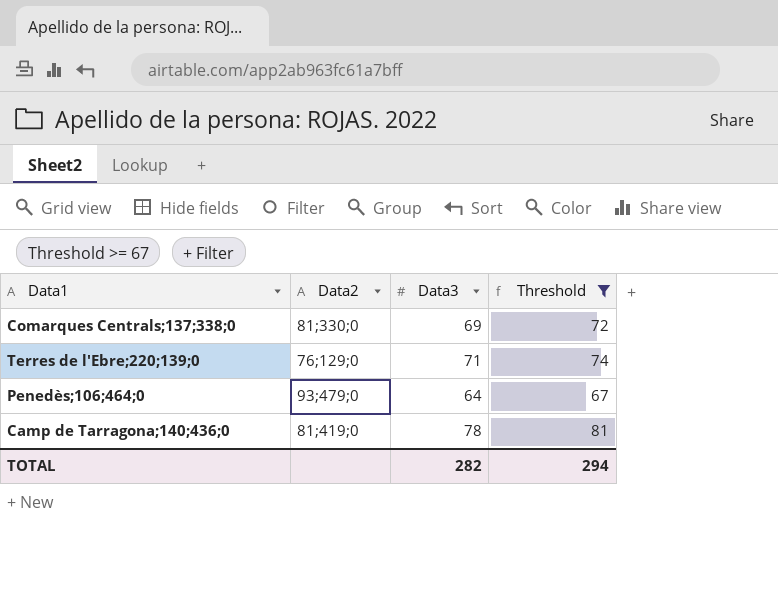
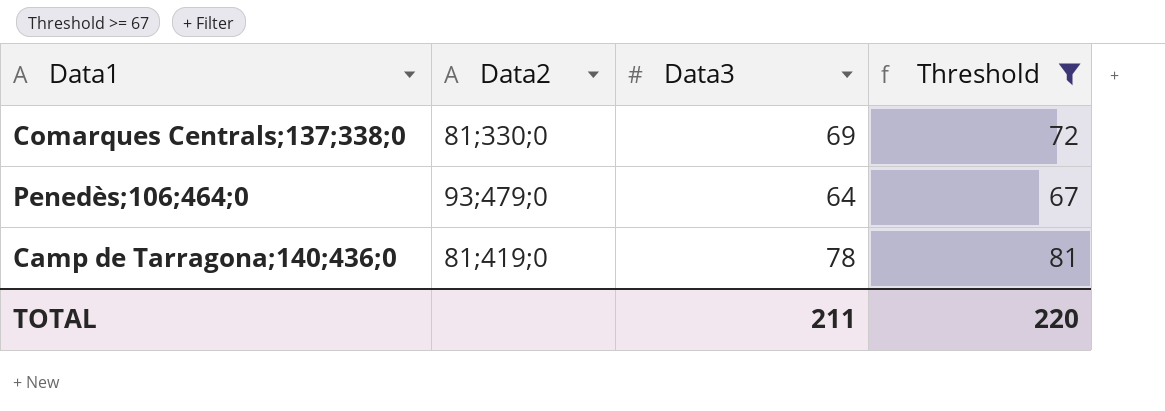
row Terres de l'Ebre;220;139;0: 76;129;0 | 71 | 74 -> none
TOTAL | Data3: 282 -> 211
TOTAL | Threshold: 294 -> 220

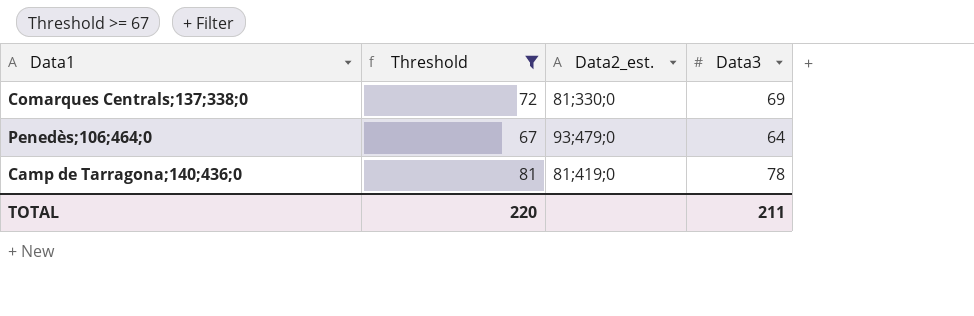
column Threshold | position: 4 -> 2
column name: Data2 -> Data2_est.

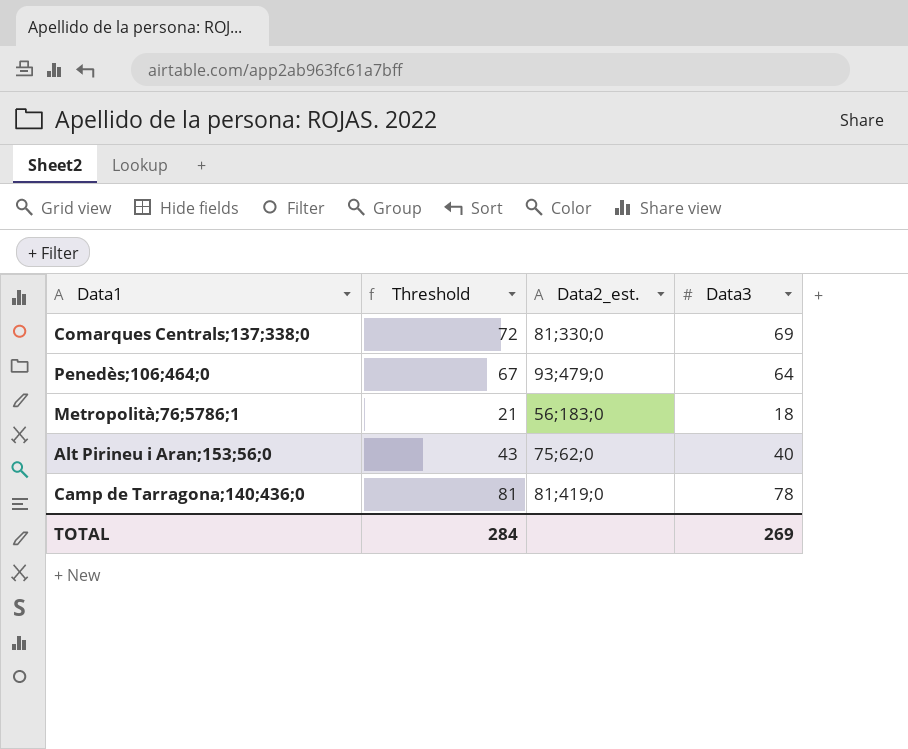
filter: Threshold >= 67 -> none
TOTAL | Threshold: 220 -> 284
TOTAL | Data3: 211 -> 269

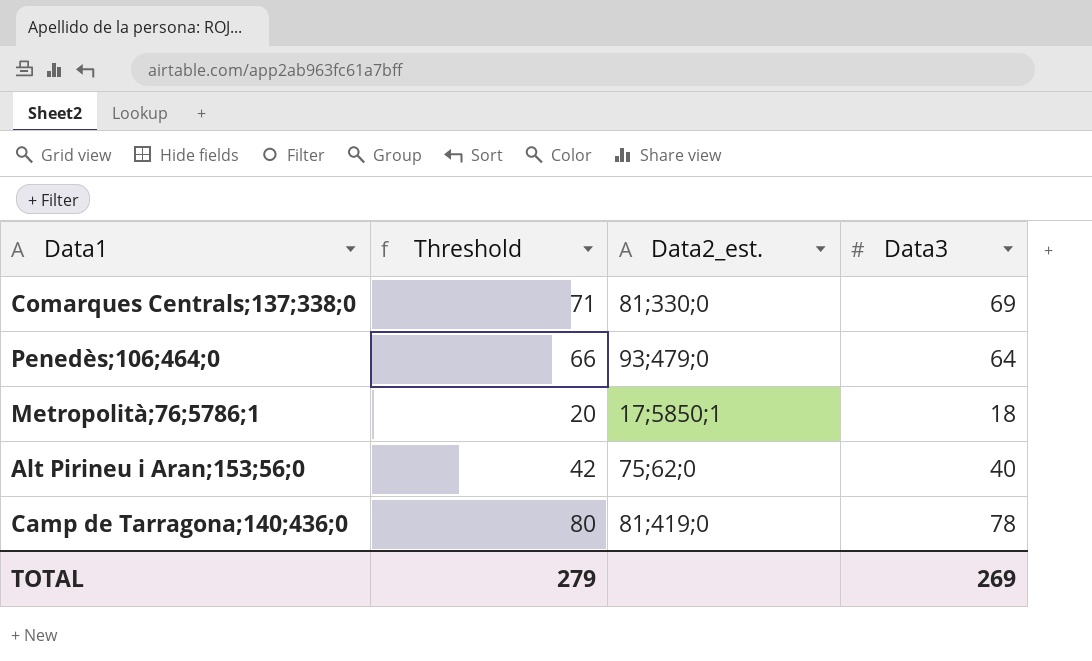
column Threshold | formula: [Data3] + 3 -> [Data3] + 2
Metropolità;76;5786;1 | Data2_est.: 56;183;0 -> 17;5850;1
TOTAL | Threshold: 284 -> 279

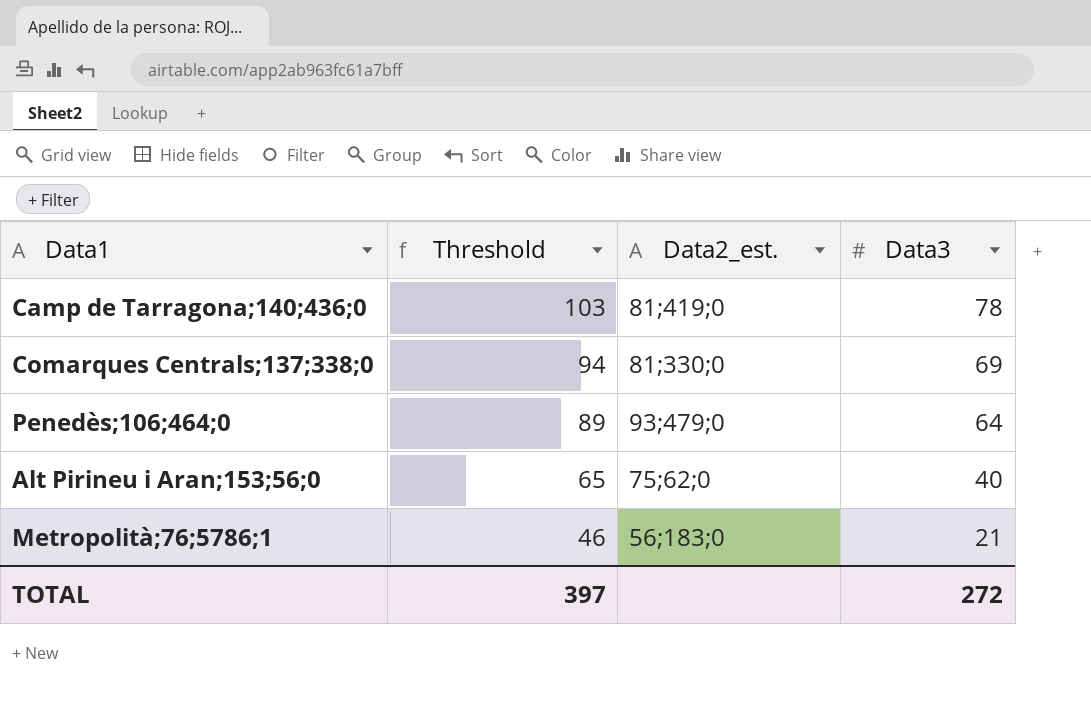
row order: none -> Threshold descending
column Threshold | formula: [Data3] + 2 -> [Data3] + 25
Metropolità;76;5786;1 | Data2_est.: 17;5850;1 -> 56;183;0
Metropolità;76;5786;1 | Data3: 18 -> 21
TOTAL | Threshold: 279 -> 397
TOTAL | Data3: 269 -> 272

